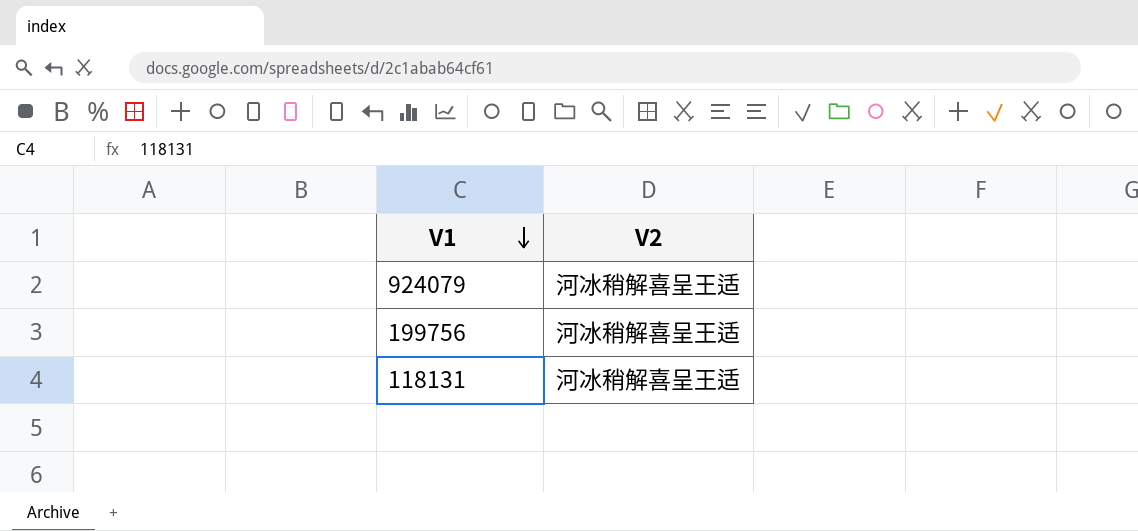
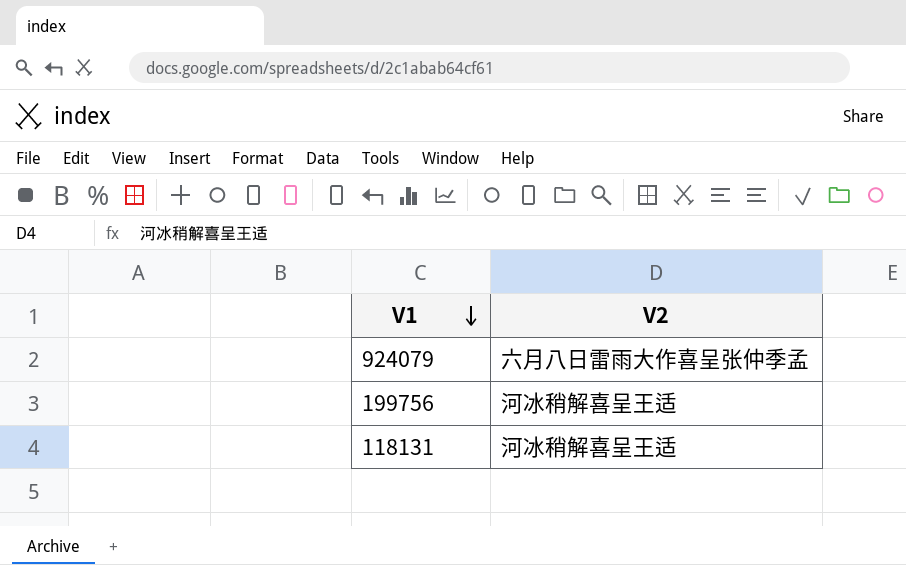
924079 | V2: 河冰稍解喜呈王适 -> 六月八日雷雨大作喜呈张仲季孟

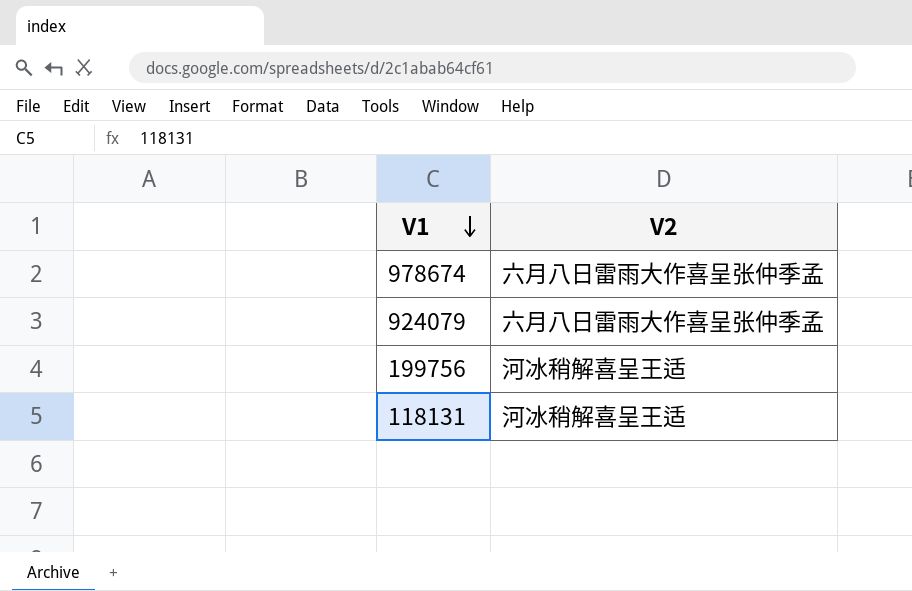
row 978674: none -> 六月八日雷雨大作喜呈张仲季孟

